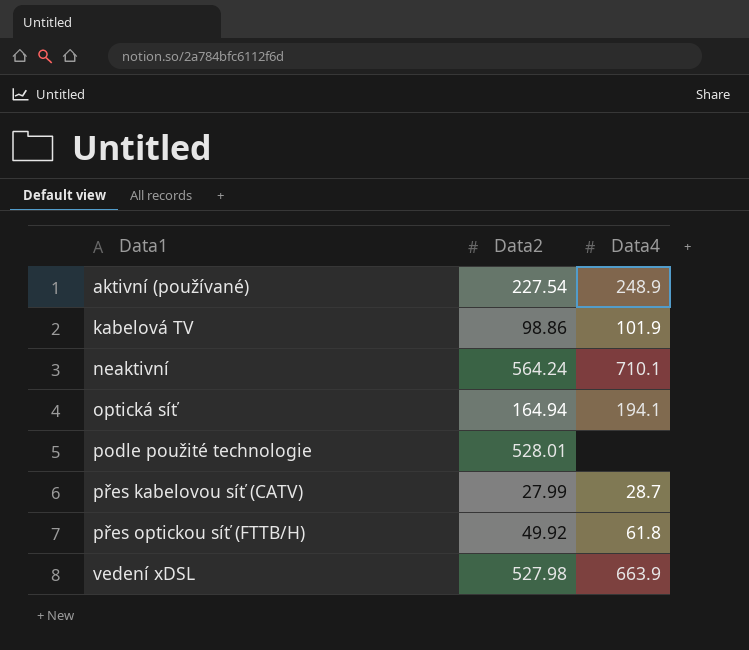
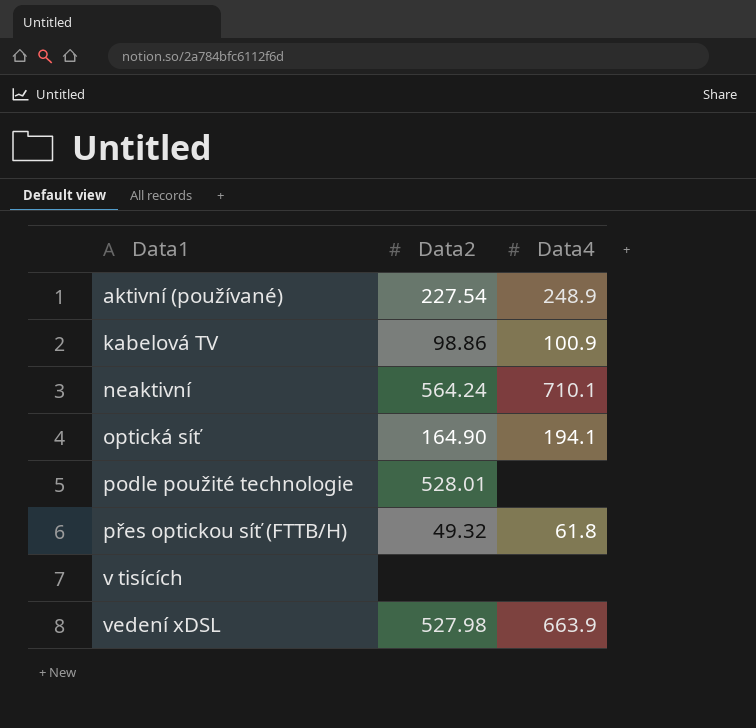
row přes kabelovou síť (CATV): 27.99 | 28.7 -> none
kabelová TV | Data4: 101.9 -> 100.9
optická síť | Data2: 164.94 -> 164.90
přes optickou síť (FTTB/H) | Data2: 49.92 -> 49.32
row v tisících: none -> none | none

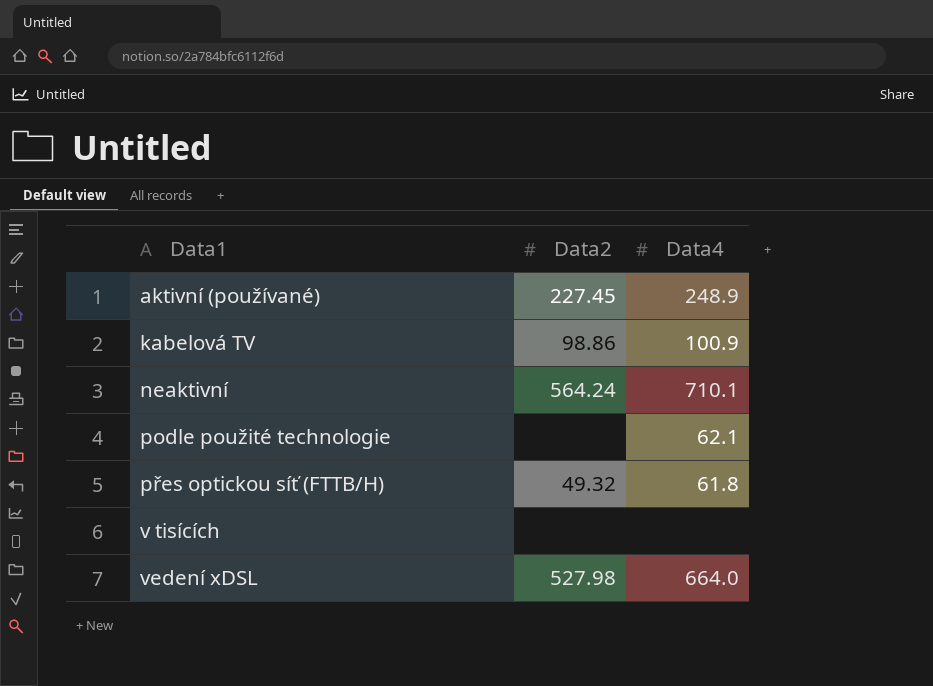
row optická síť: 164.90 | 194.1 -> none
aktivní (používané) | Data2: 227.54 -> 227.45
podle použité technologie | Data2: 528.01 -> none
podle použité technologie | Data4: none -> 62.1
vedení xDSL | Data4: 663.9 -> 664.0

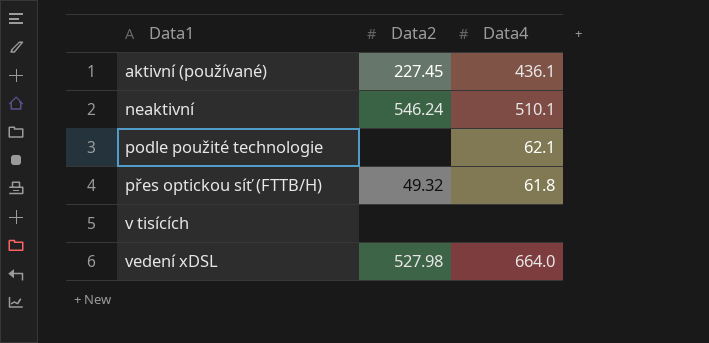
row kabelová TV: 98.86 | 100.9 -> none
aktivní (používané) | Data4: 248.9 -> 436.1
neaktivní | Data2: 564.24 -> 546.24
neaktivní | Data4: 710.1 -> 510.1

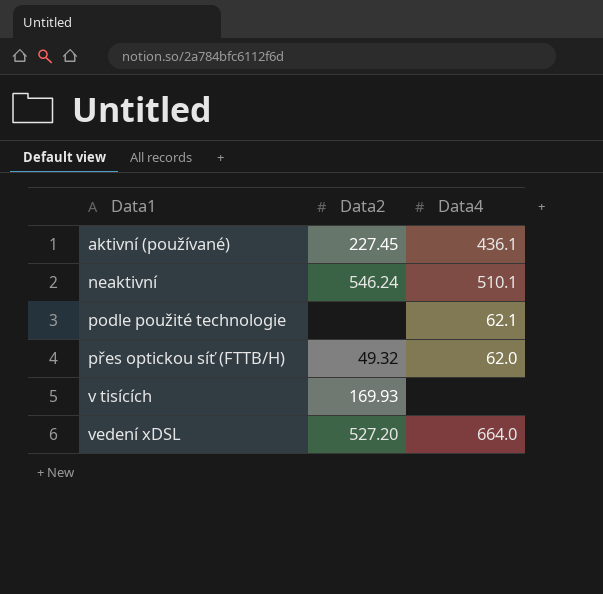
přes optickou síť (FTTB/H) | Data4: 61.8 -> 62.0
v tisících | Data2: none -> 169.93
vedení xDSL | Data2: 527.98 -> 527.20

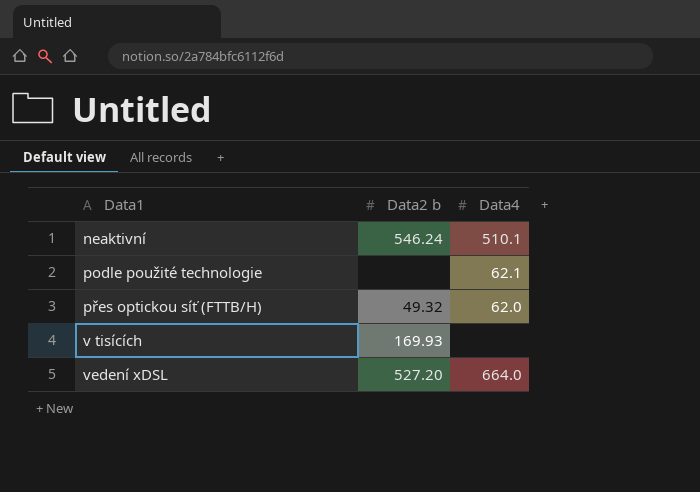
column name: Data2 -> Data2 b
row aktivní (používané): 227.45 | 436.1 -> none

